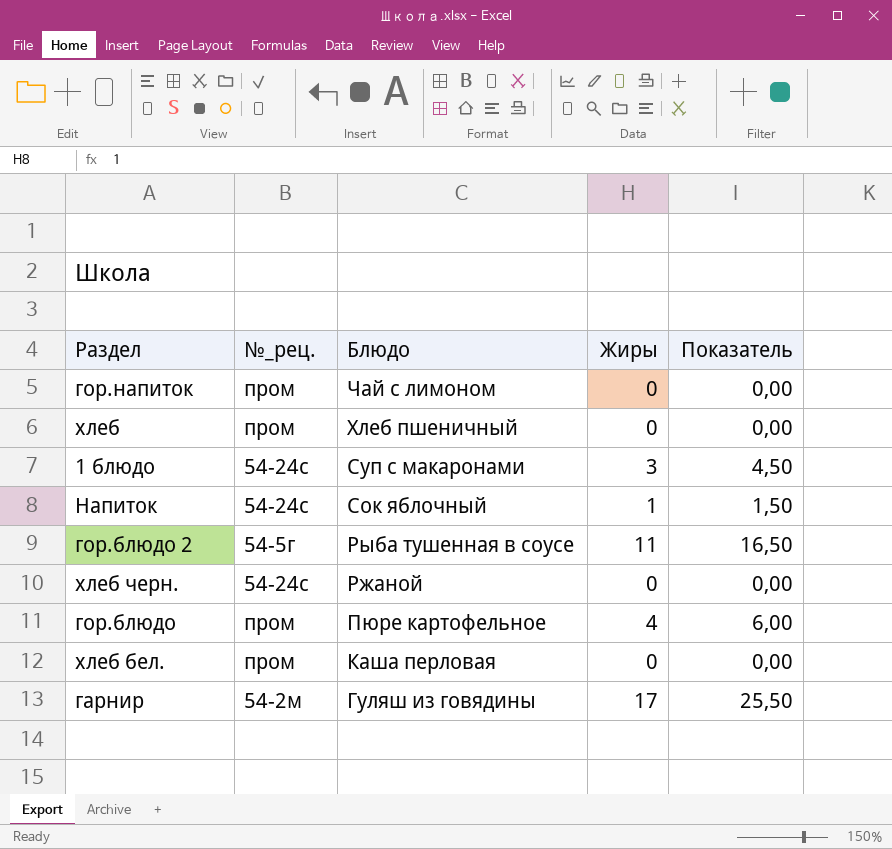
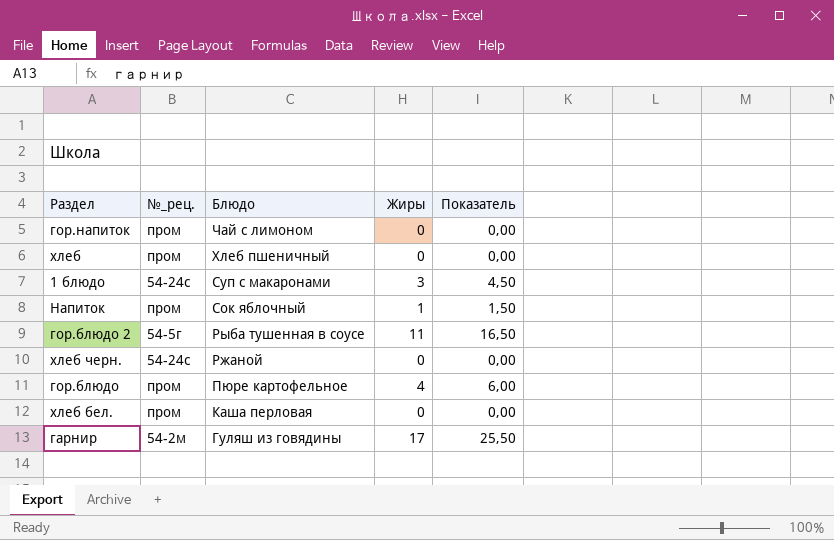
Напиток | №_рец.: 54-24с -> пром

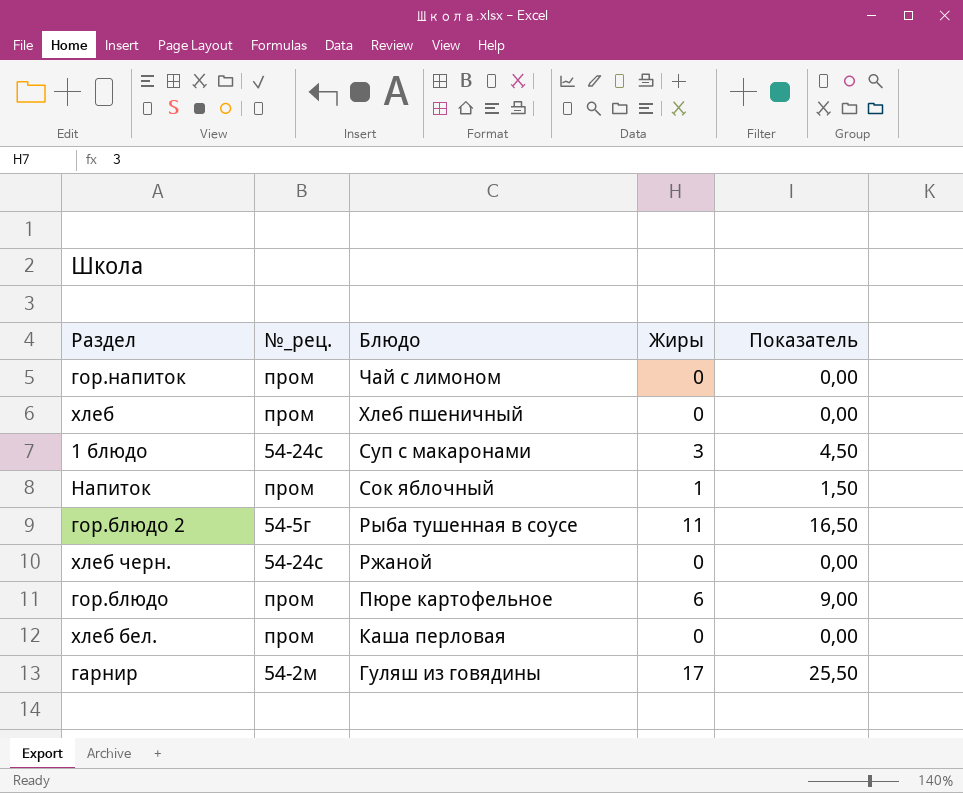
гор.блюдо | Жиры: 4 -> 6
гор.блюдо | Показатель: 6,00 -> 9,00

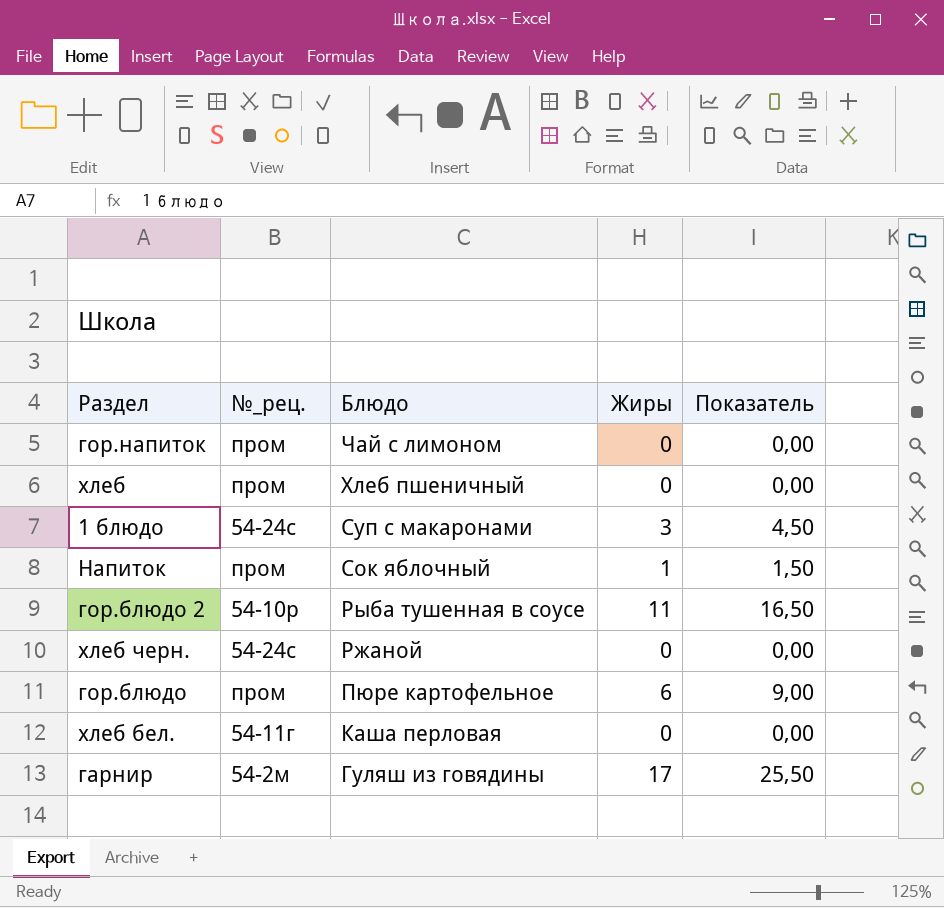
гор.блюдо 2 | №_рец.: 54-5г -> 54-10р
хлеб бел. | №_рец.: пром -> 54-11г

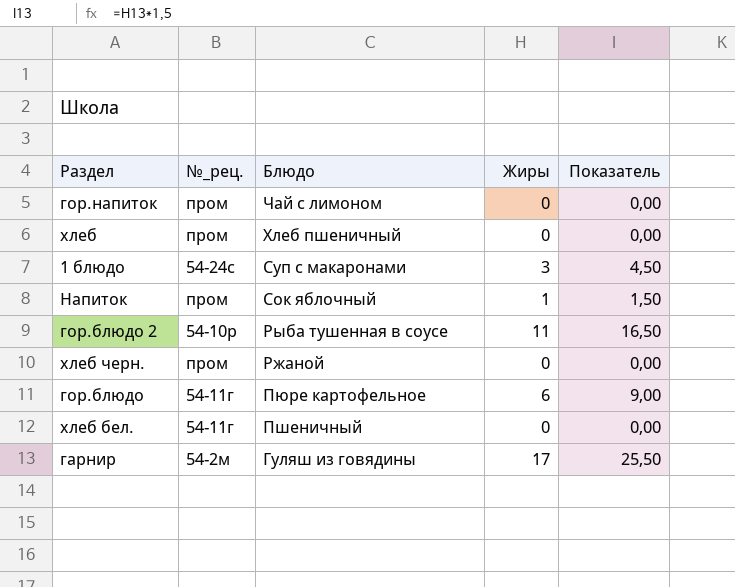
хлеб черн. | №_рец.: 54-24с -> пром
гор.блюдо | №_рец.: пром -> 54-11г
хлеб бел. | Блюдо: Каша перловая -> Пшеничный

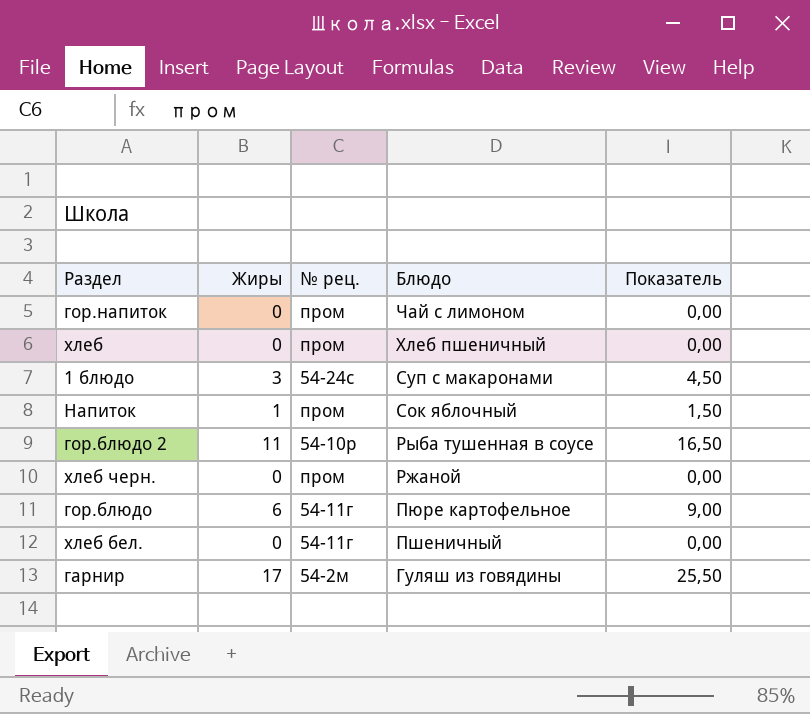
column Жиры | position: 4 -> 2
column name: №_рец. -> № рец.

